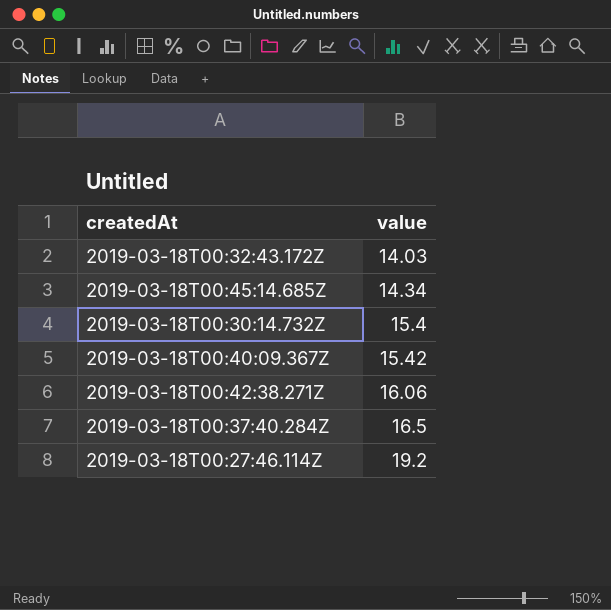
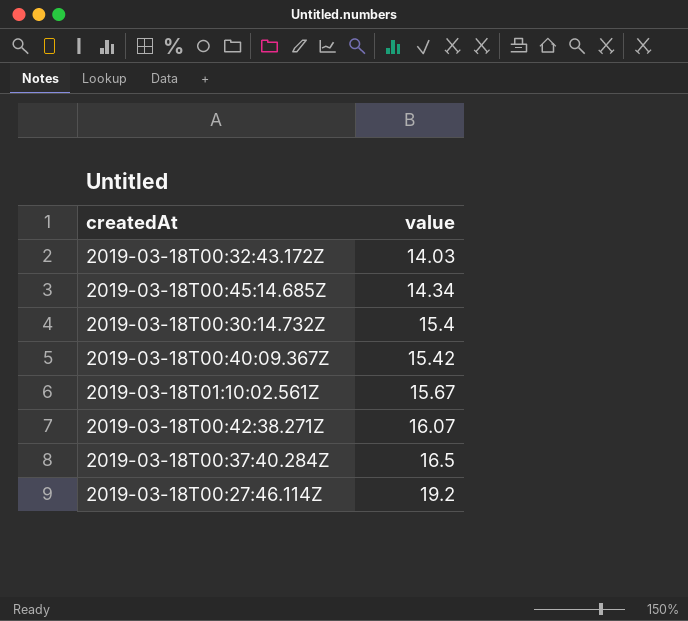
row 2019-03-18T01:10:02.561Z: none -> 15.67
2019-03-18T00:42:38.271Z | value: 16.06 -> 16.07

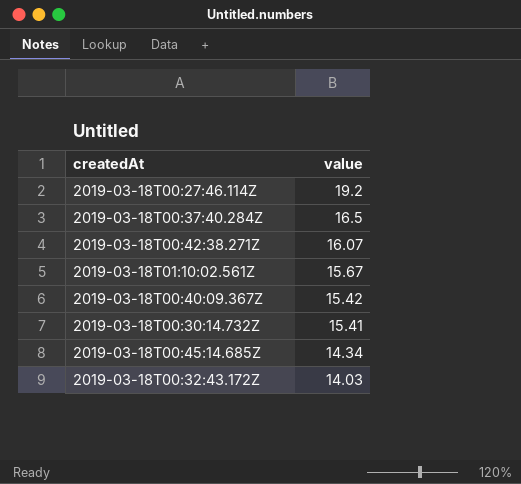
row order: value ascending -> value descending
2019-03-18T00:30:14.732Z | value: 15.4 -> 15.41

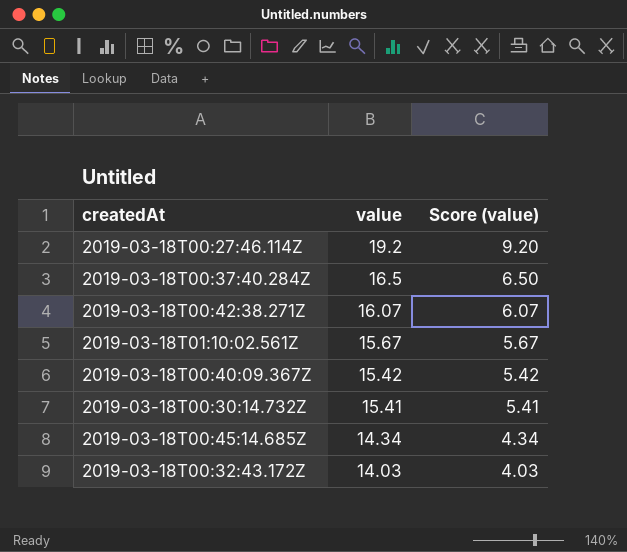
column Score (value) | formula: none -> [value] - 10

